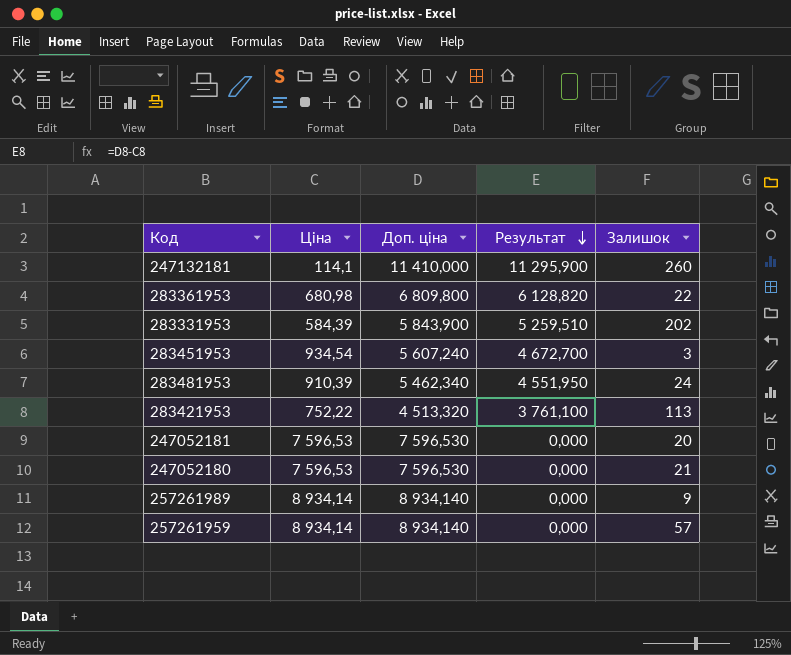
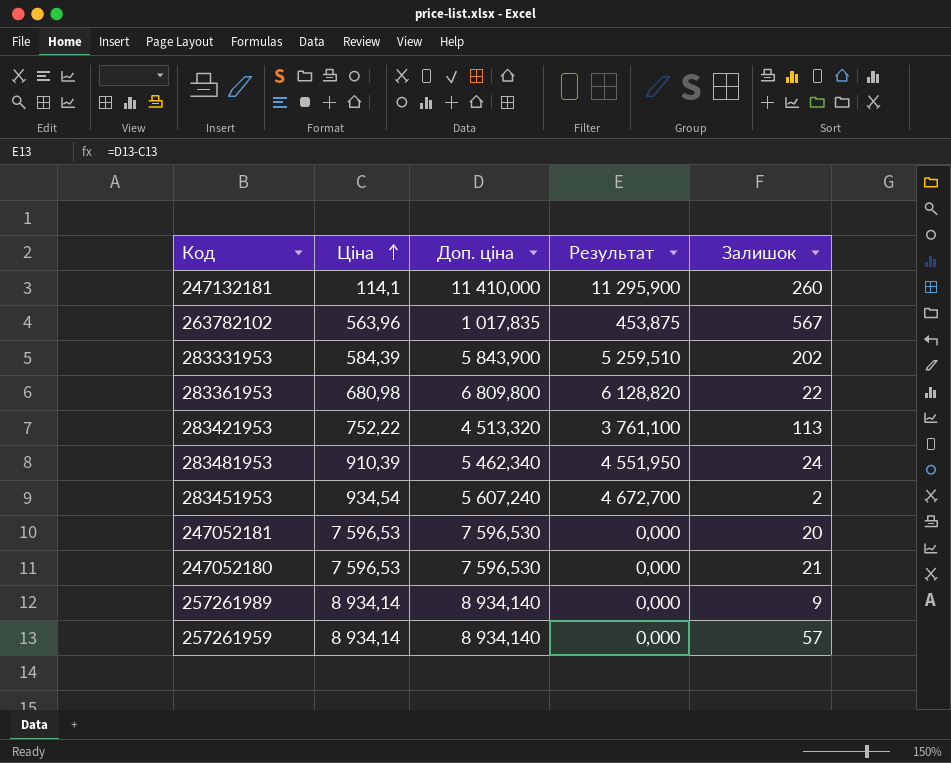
row order: Результат descending -> Ціна ascending
row 263782102: none -> 563,96 | 1 017,835 | 453,875 | 567
283451953 | Залишок: 3 -> 2

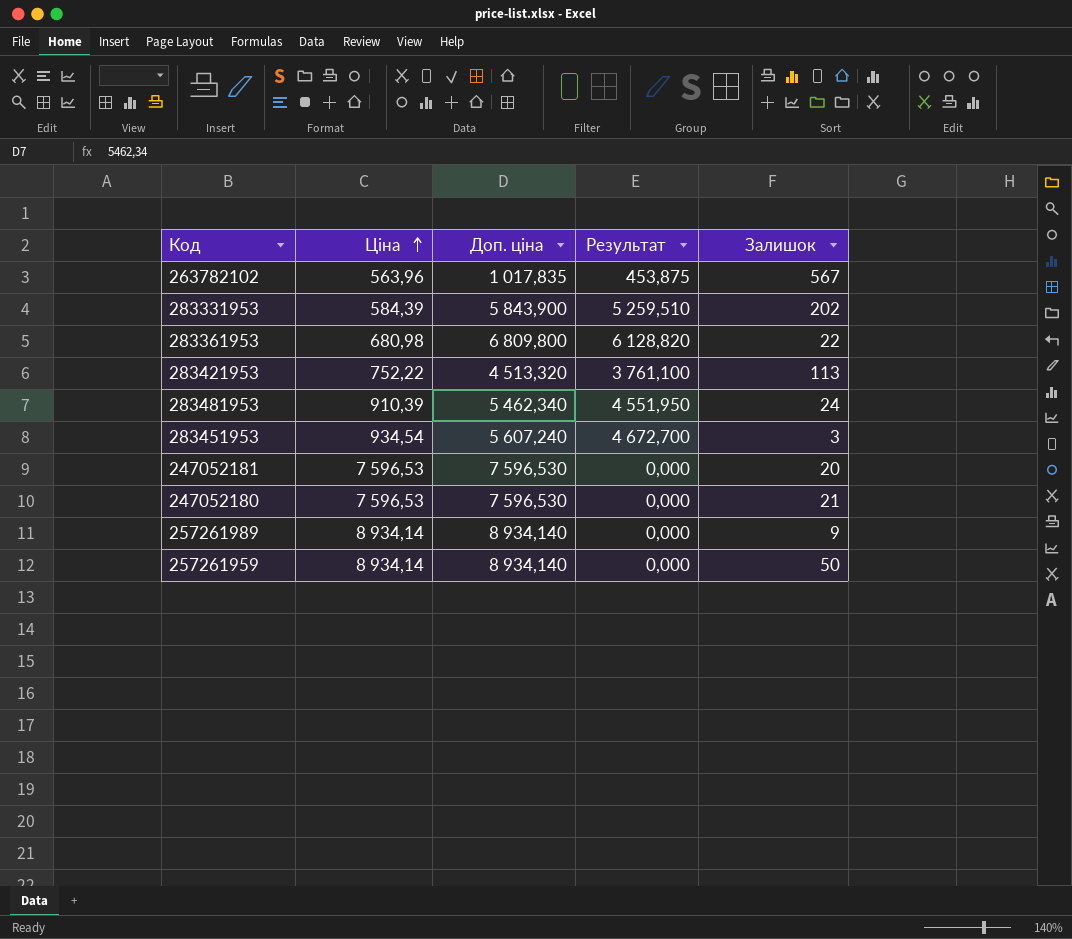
row 247132181: 114,1 | 11 410,000 | 11 295,900 | 260 -> none
283451953 | Залишок: 2 -> 3
257261959 | Залишок: 57 -> 50

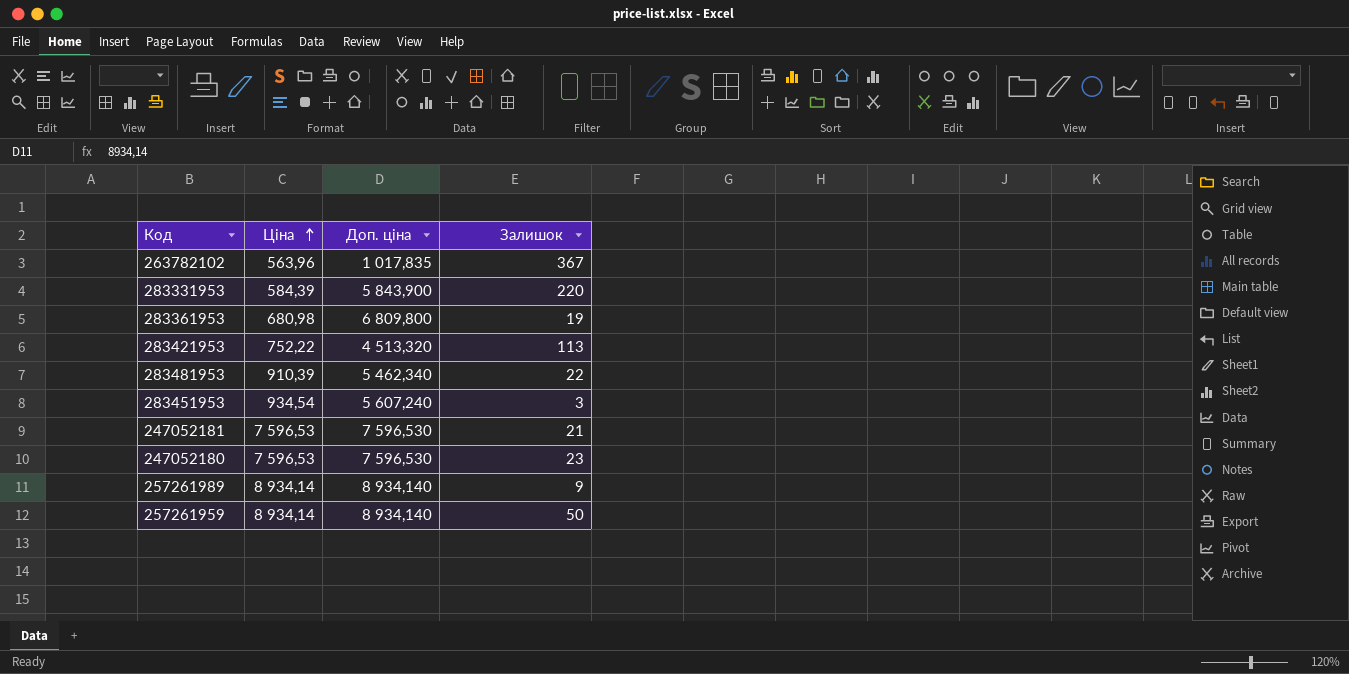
column Результат | formula: [Доп. ціна] - [Ціна] -> none
263782102 | Залишок: 567 -> 367
283331953 | Залишок: 202 -> 220
283361953 | Залишок: 22 -> 19
283481953 | Залишок: 24 -> 22
247052181 | Залишок: 20 -> 21
247052180 | Залишок: 21 -> 23

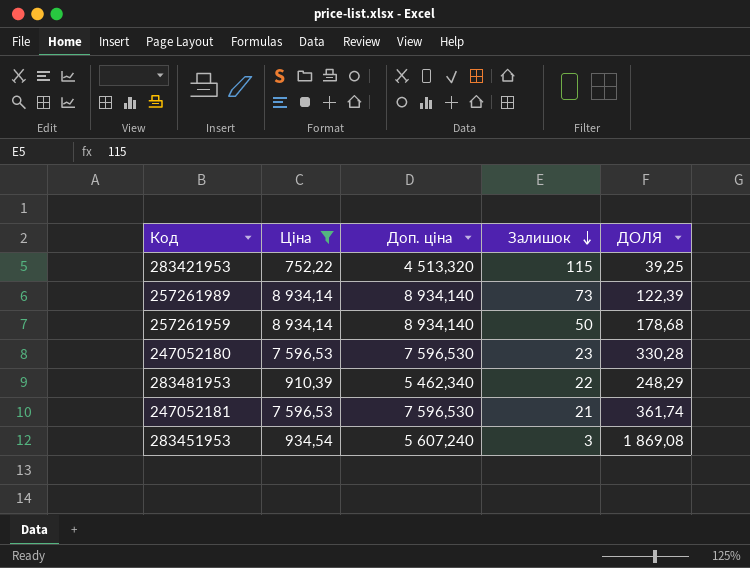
filter: none -> Ціна >= 752,22
row order: Ціна ascending -> Залишок descending
column ДОЛЯ | formula: none -> [Доп. ціна] / [Залишок]
283421953 | Залишок: 113 -> 115
257261989 | Залишок: 9 -> 73

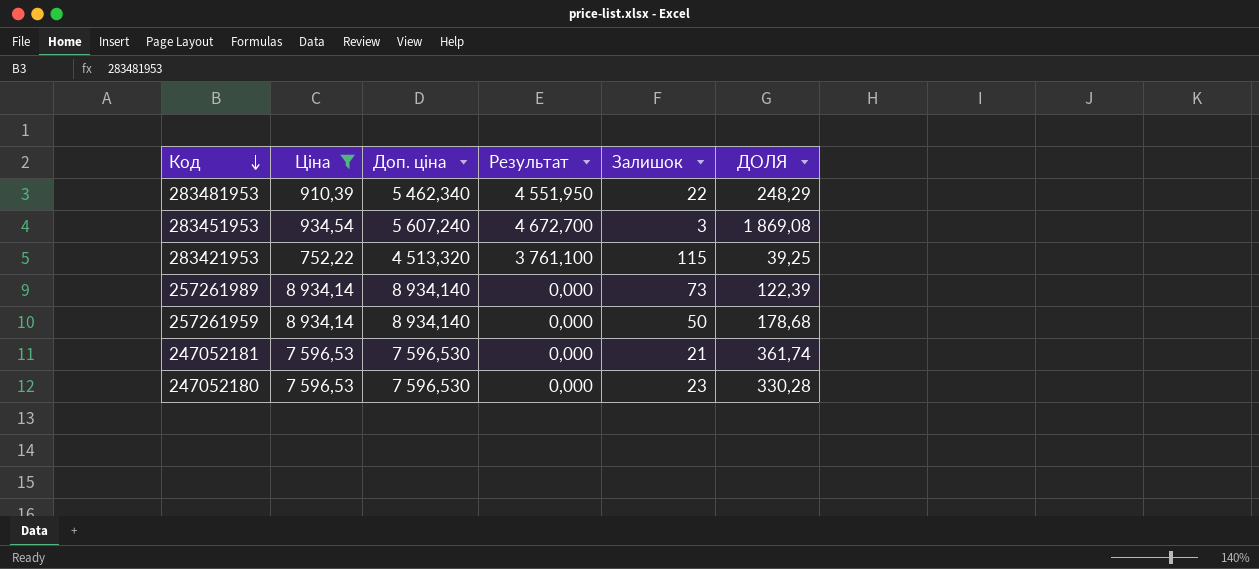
row order: Залишок descending -> Код descending
column Результат | formula: none -> [Доп. ціна] - [Ціна]

